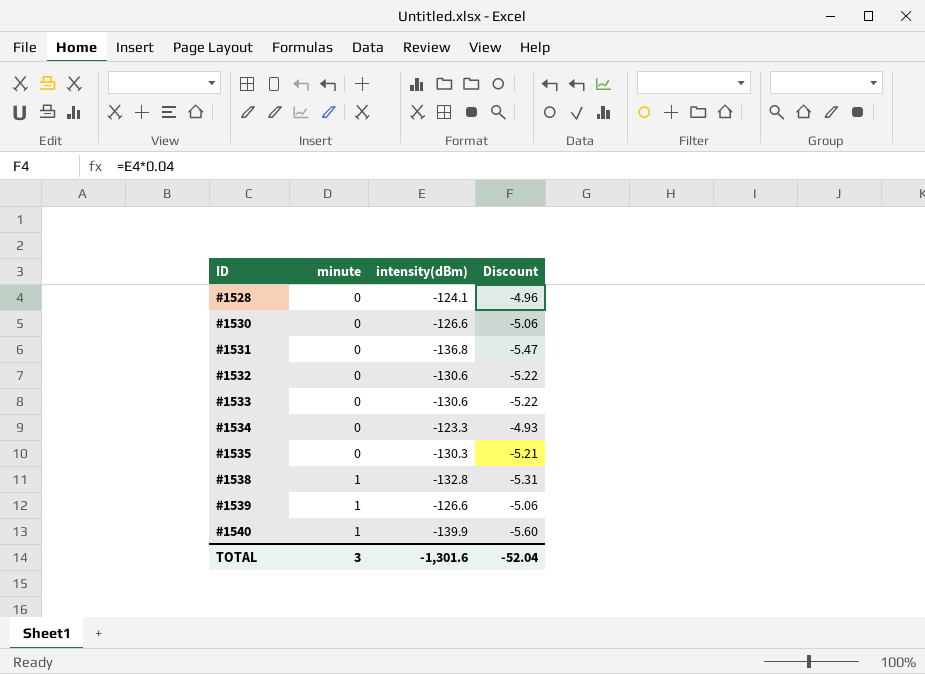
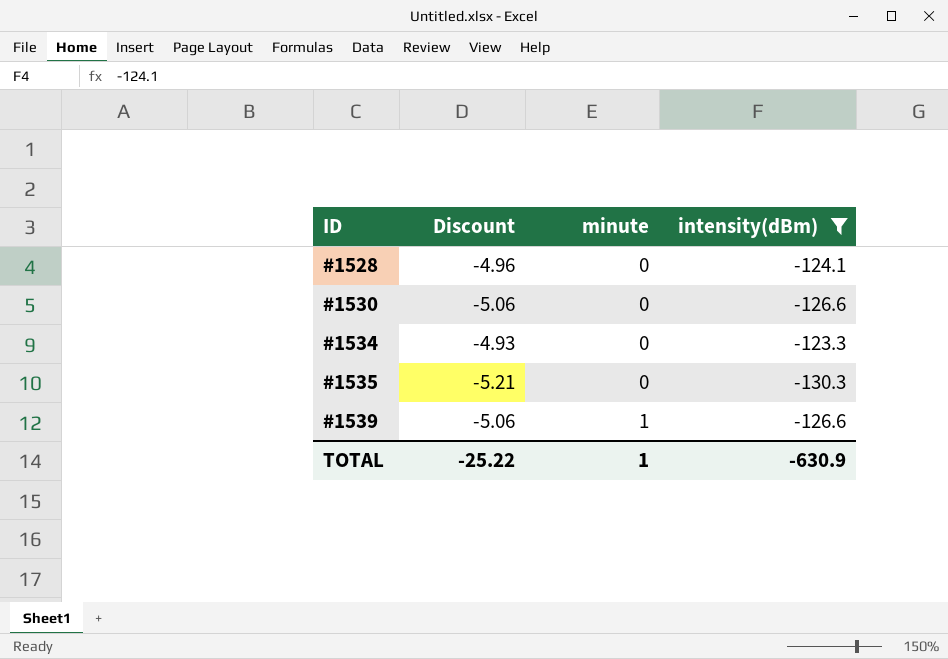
filter: none -> intensity(dBm) >= -130.3
column Discount | position: 4 -> 2
TOTAL | Discount: -52.04 -> -25.22
TOTAL | minute: 3 -> 1
TOTAL | intensity(dBm): -1,301.6 -> -630.9

